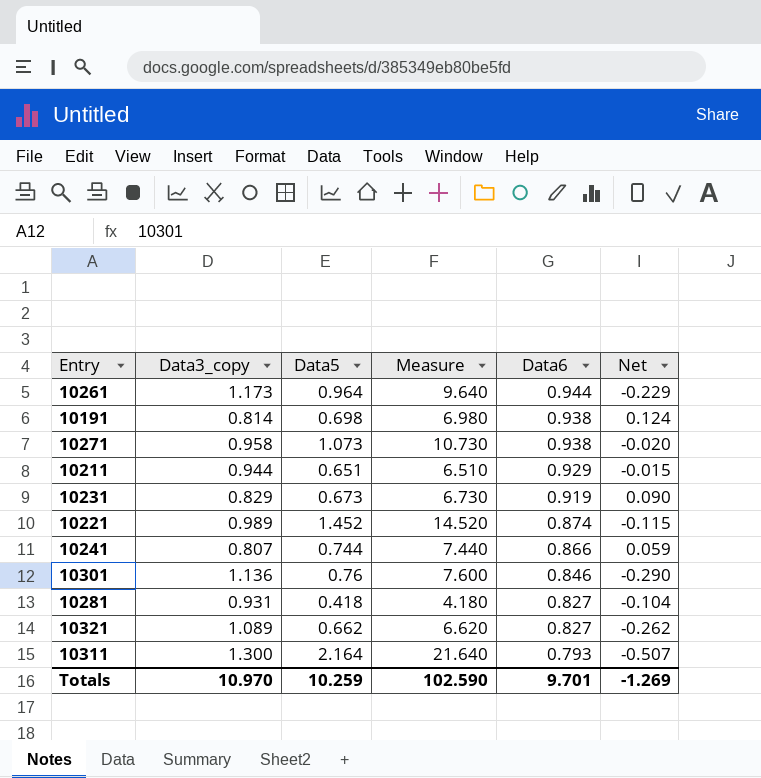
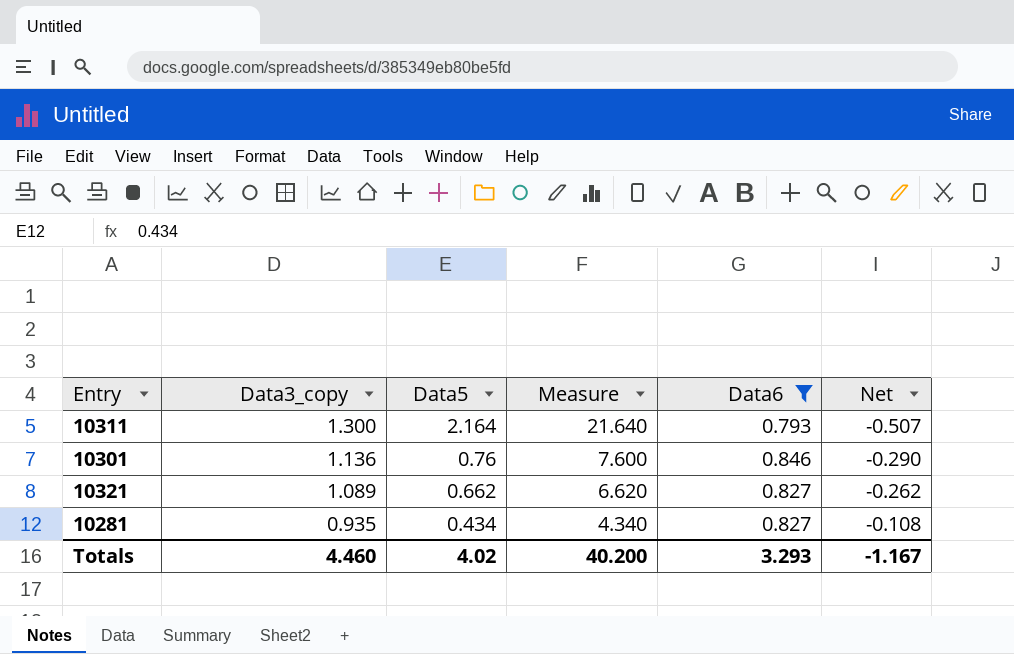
filter: none -> Data6 <= 0.846
row order: Data6 descending -> Data3_copy descending
10281 | Data3_copy: 0.931 -> 0.935
10281 | Data5: 0.418 -> 0.434
10281 | Measure: 4.180 -> 4.340
10281 | Net: -0.104 -> -0.108
Totals | Data3_copy: 10.970 -> 4.460
Totals | Data5: 10.259 -> 4.02
Totals | Measure: 102.590 -> 40.200
Totals | Data6: 9.701 -> 3.293
Totals | Net: -1.269 -> -1.167

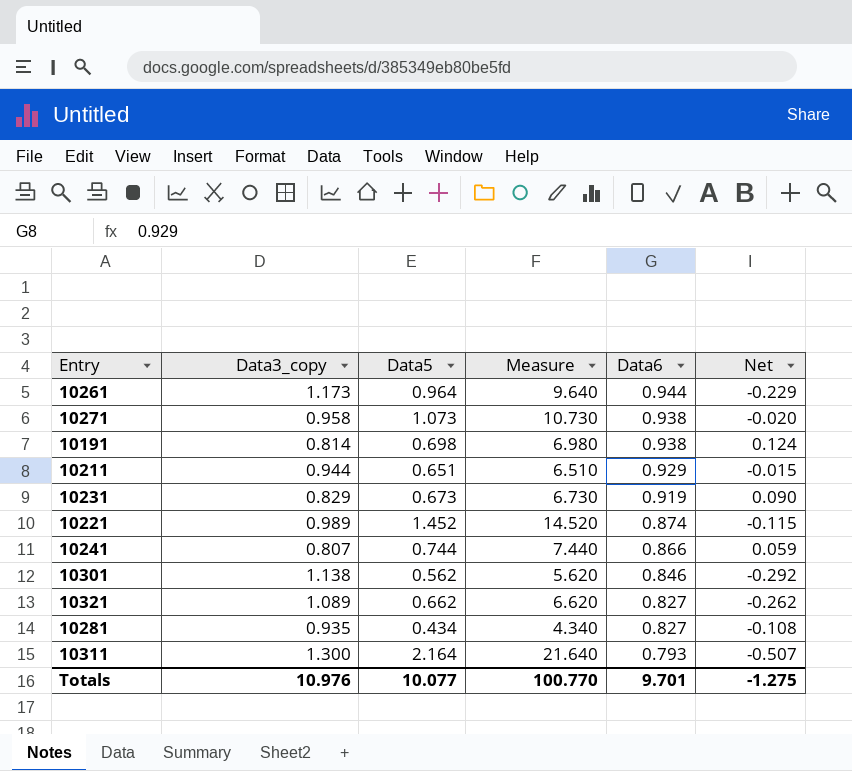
filter: Data6 <= 0.846 -> none
row order: Data3_copy descending -> Data6 descending
10301 | Data3_copy: 1.136 -> 1.138
10301 | Data5: 0.76 -> 0.562
10301 | Measure: 7.600 -> 5.620
10301 | Net: -0.290 -> -0.292
Totals | Data3_copy: 4.460 -> 10.976
Totals | Data5: 4.02 -> 10.077
Totals | Measure: 40.200 -> 100.770
Totals | Data6: 3.293 -> 9.701
Totals | Net: -1.167 -> -1.275

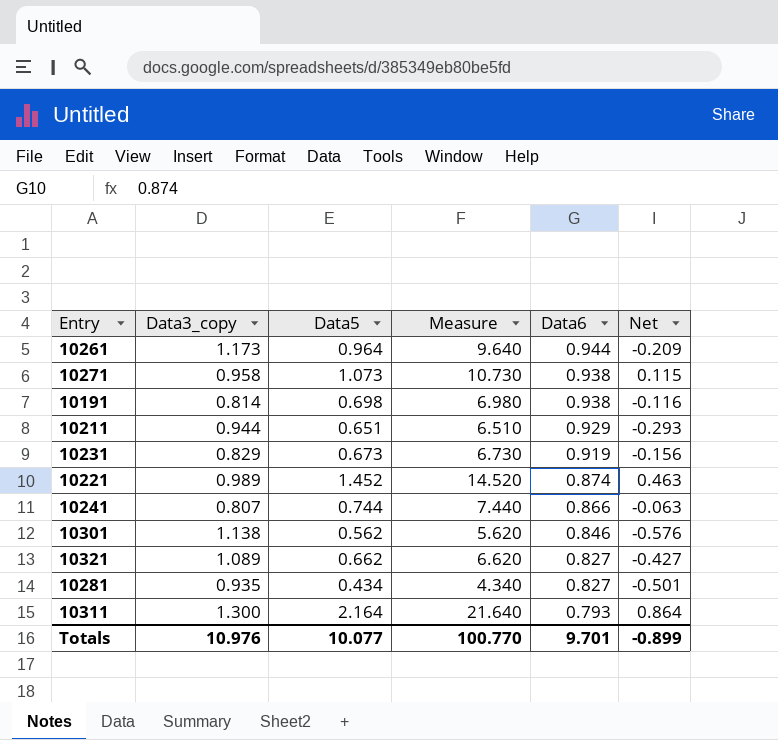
column Net | formula: [Data6] - [Data3_copy] -> [Data5] - [Data3_copy]
Totals | Net: -1.275 -> -0.899

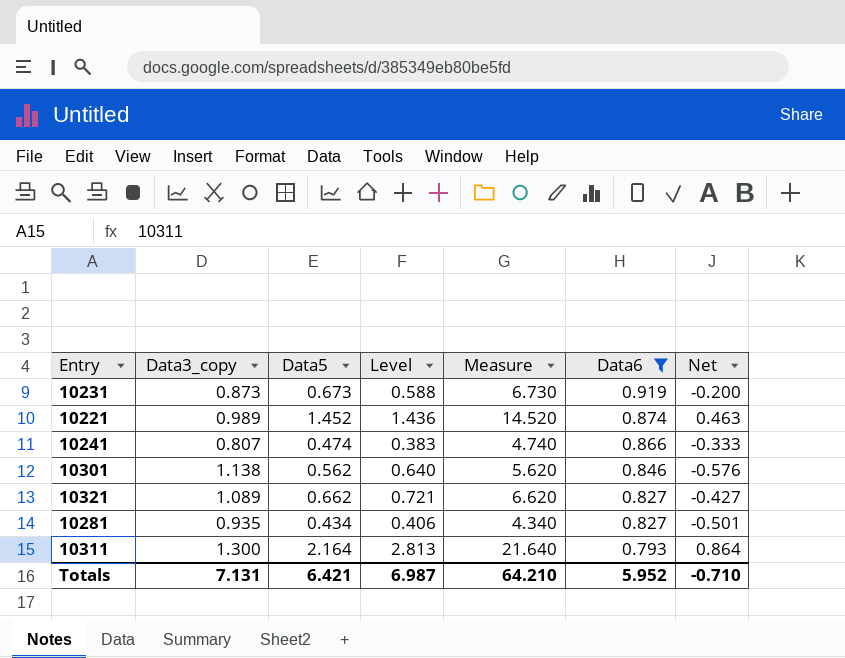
filter: none -> Data6 <= 0.919
column Level | formula: none -> [Data3_copy] * [Data5]
10231 | Data3_copy: 0.829 -> 0.873
10231 | Net: -0.156 -> -0.200
10241 | Data5: 0.744 -> 0.474
10241 | Measure: 7.440 -> 4.740
10241 | Net: -0.063 -> -0.333
Totals | Data3_copy: 10.976 -> 7.131
Totals | Data5: 10.077 -> 6.421
Totals | Measure: 100.770 -> 64.210
Totals | Data6: 9.701 -> 5.952
Totals | Net: -0.899 -> -0.710

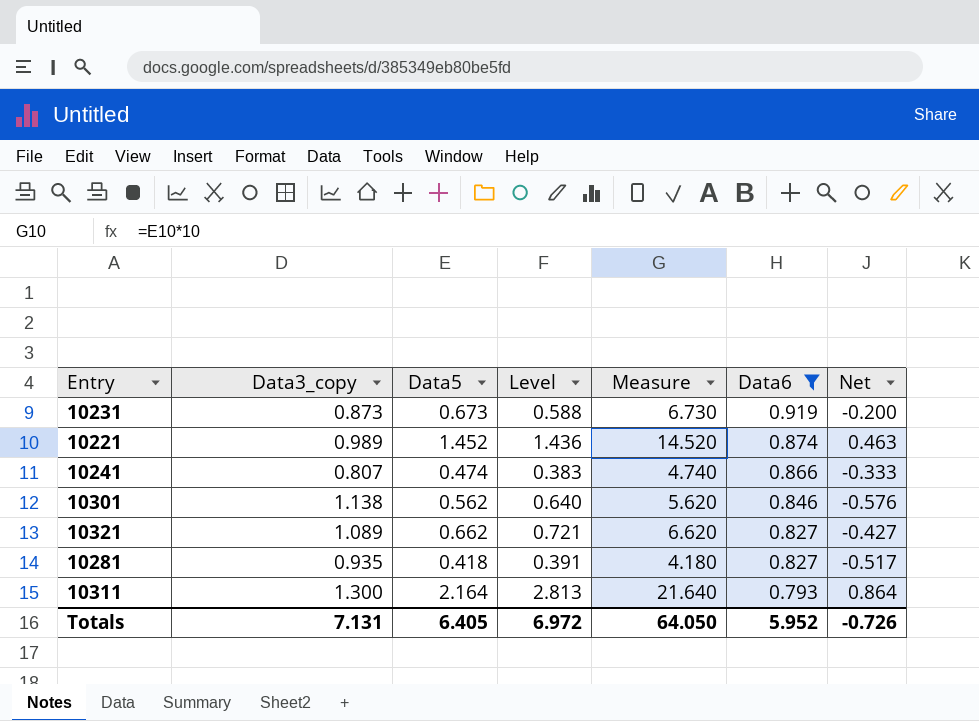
10281 | Data5: 0.434 -> 0.418
10281 | Level: 0.406 -> 0.391
10281 | Measure: 4.340 -> 4.180
10281 | Net: -0.501 -> -0.517
Totals | Data5: 6.421 -> 6.405
Totals | Level: 6.987 -> 6.972
Totals | Measure: 64.210 -> 64.050
Totals | Net: -0.710 -> -0.726

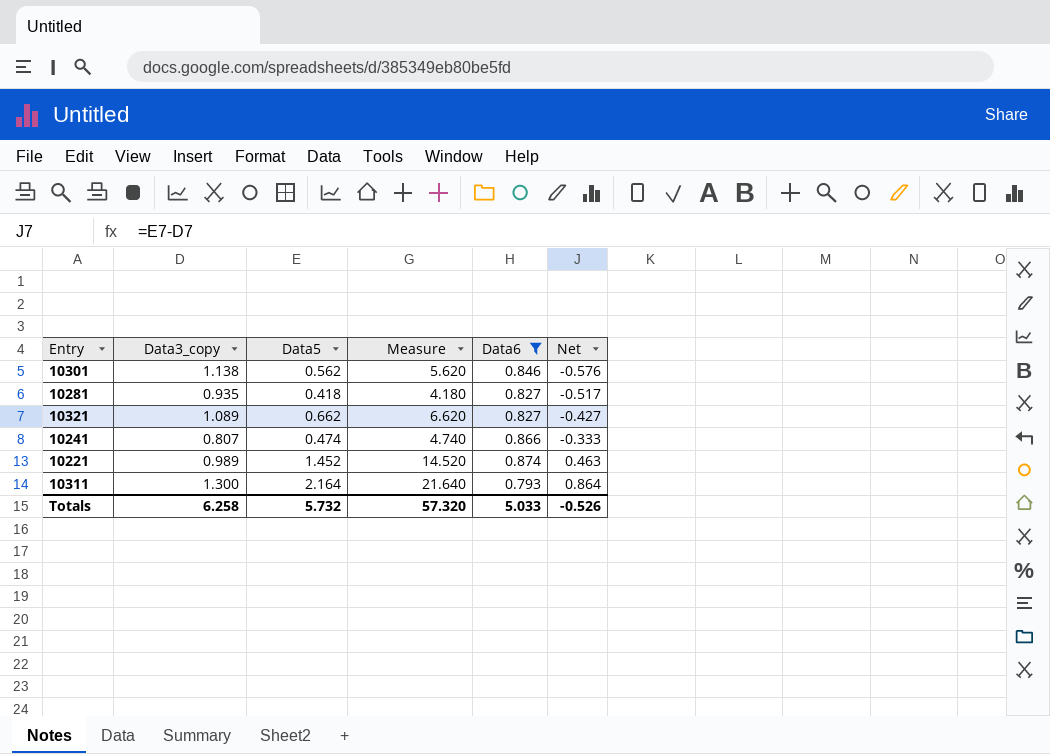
row order: Data6 descending -> Net ascending
column Level | formula: [Data3_copy] * [Data5] -> none
row 10231: 0.873 | 0.673 | 0.588 | 6.730 | 0.919 | -0.200 -> none
Totals | Data3_copy: 7.131 -> 6.258
Totals | Data5: 6.405 -> 5.732
Totals | Measure: 64.050 -> 57.320
Totals | Data6: 5.952 -> 5.033
Totals | Net: -0.726 -> -0.526

